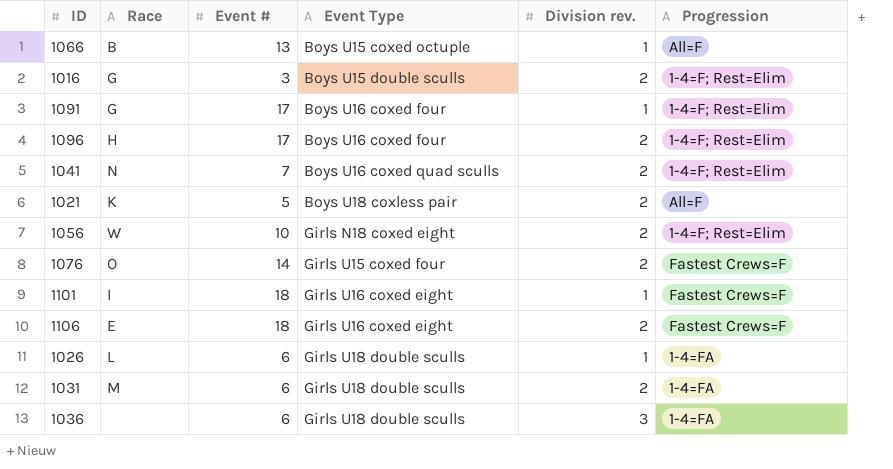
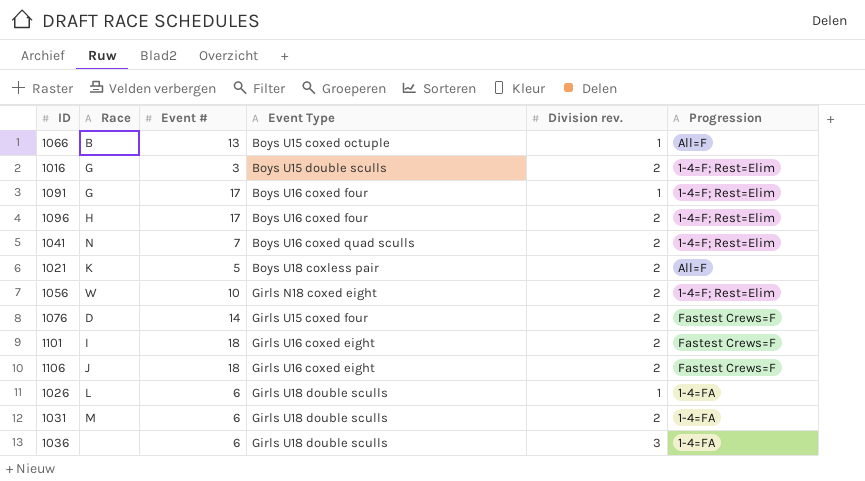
1076 | Race: O -> D
1101 | Division rev.: 1 -> 2
1106 | Race: E -> J

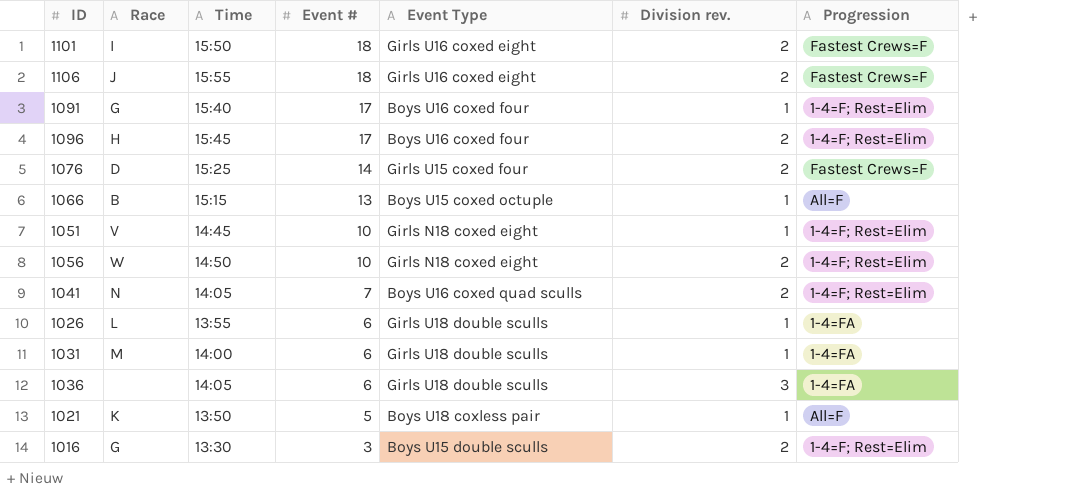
row order: Event Type ascending -> Event # descending
column Time | position: none -> 3
row 1051: none -> V | 14:45 | 10 | Girls N18 coxed eight | 1 | 1-4=F; Rest=Elim
1031 | Division rev.: 2 -> 1
1021 | Division rev.: 2 -> 1

